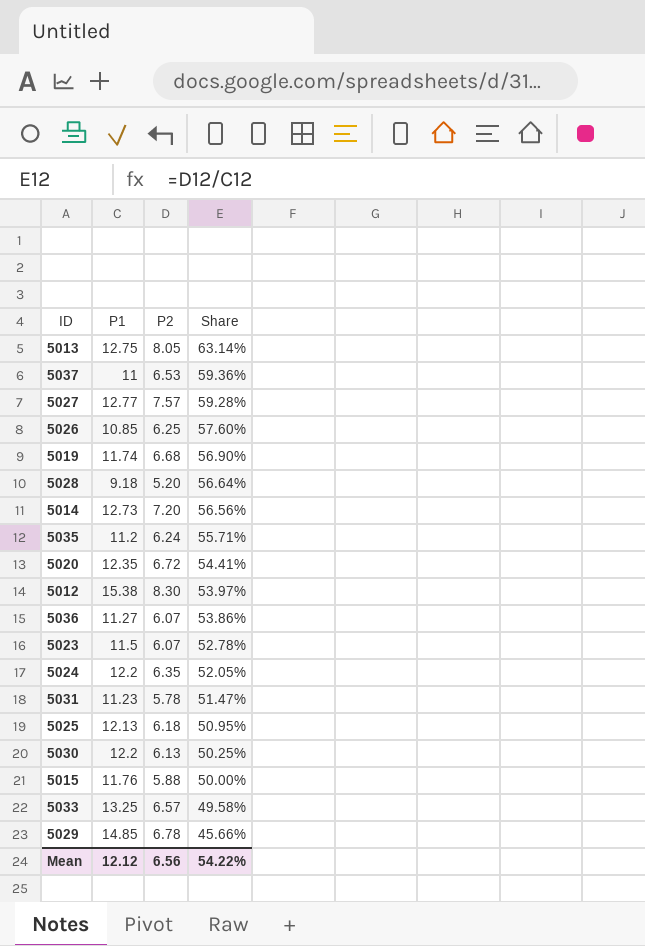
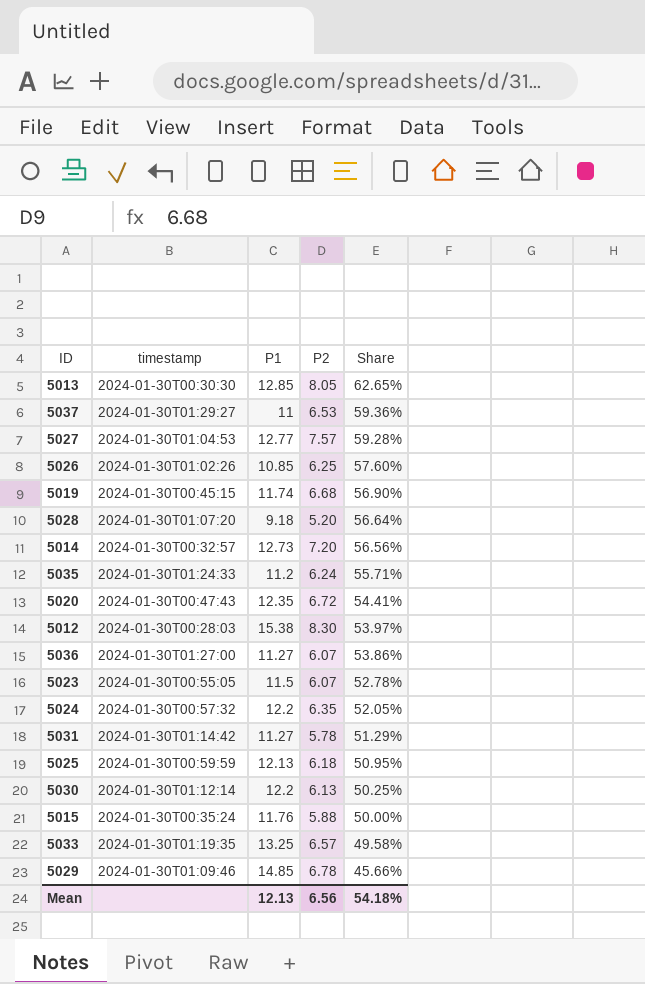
column timestamp | position: none -> 2
5013 | P1: 12.75 -> 12.85
5013 | Share: 63.14% -> 62.65%
5031 | P1: 11.23 -> 11.27
5031 | Share: 51.47% -> 51.29%
Mean | P1: 12.12 -> 12.13
Mean | Share: 54.22% -> 54.18%

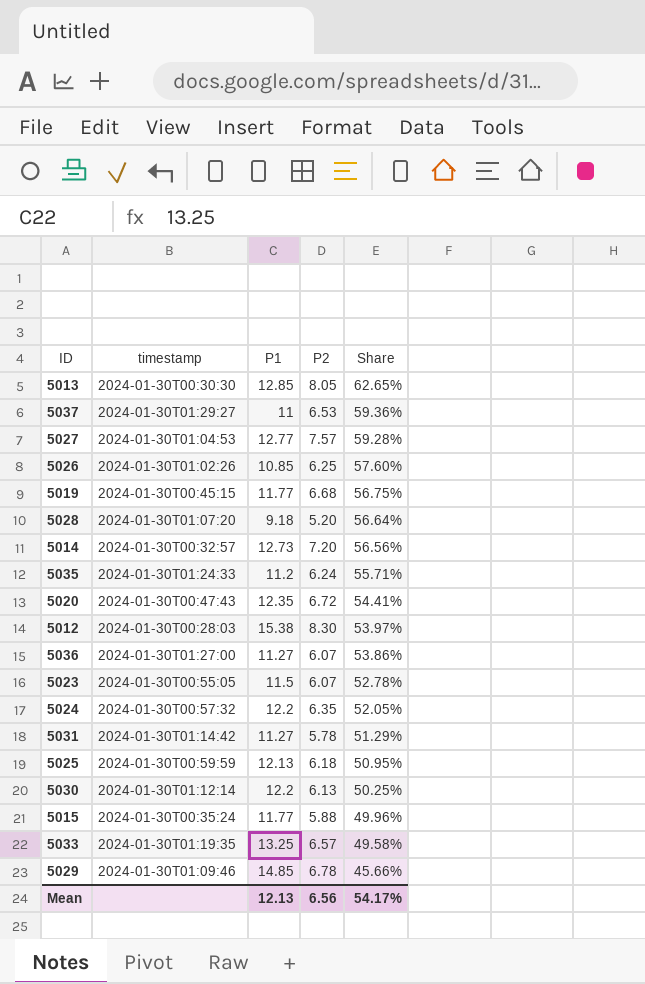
5019 | P1: 11.74 -> 11.77
5019 | Share: 56.90% -> 56.75%
5015 | P1: 11.76 -> 11.77
5015 | Share: 50.00% -> 49.96%
Mean | Share: 54.18% -> 54.17%

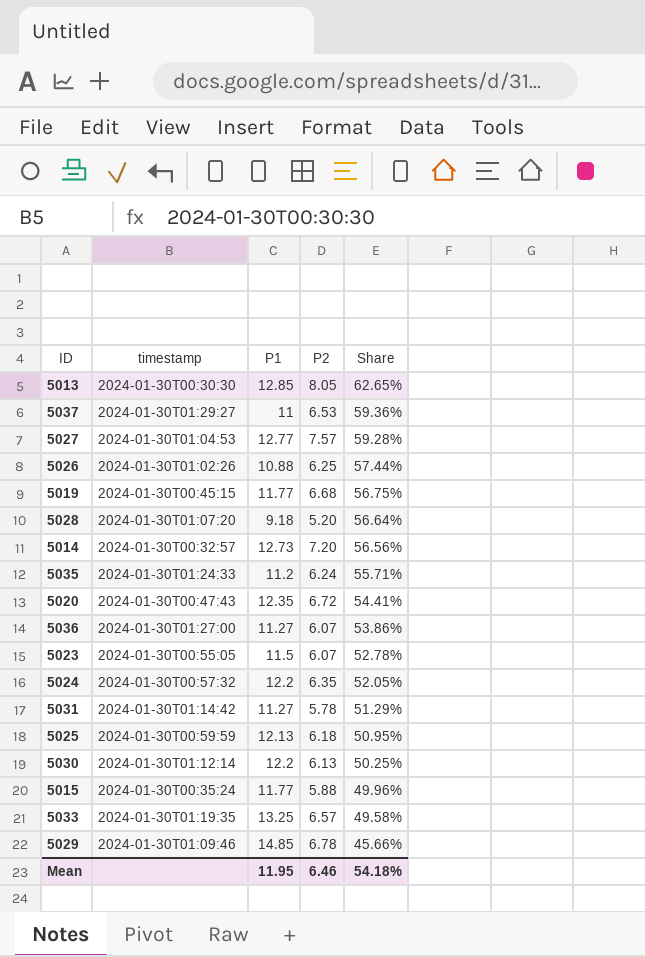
row 5012: 2024-01-30T00:28:03 | 15.38 | 8.30 | 53.97% -> none
5026 | P1: 10.85 -> 10.88
5026 | Share: 57.60% -> 57.44%
Mean | P1: 12.13 -> 11.95
Mean | P2: 6.56 -> 6.46
Mean | Share: 54.17% -> 54.18%

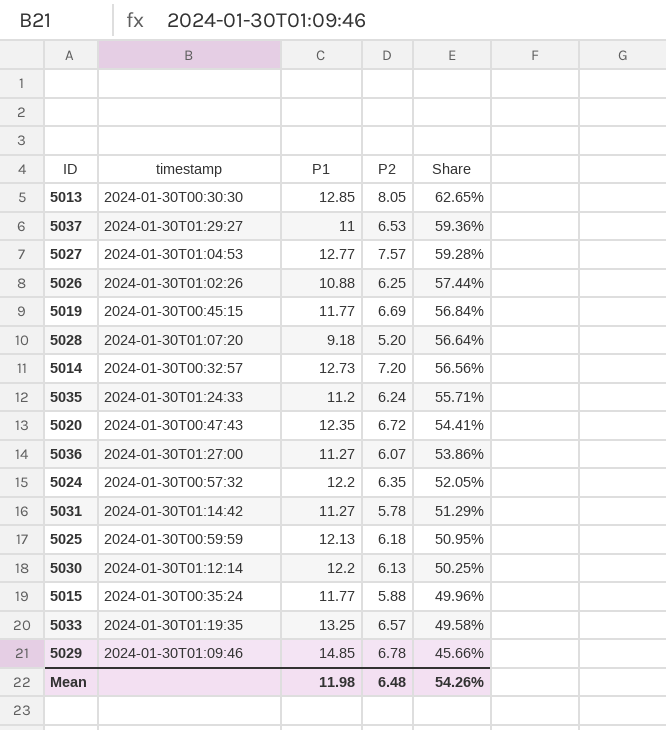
row 5023: 2024-01-30T00:55:05 | 11.5 | 6.07 | 52.78% -> none
5019 | P2: 6.68 -> 6.69
5019 | Share: 56.75% -> 56.84%
Mean | P1: 11.95 -> 11.98
Mean | P2: 6.46 -> 6.48
Mean | Share: 54.18% -> 54.26%

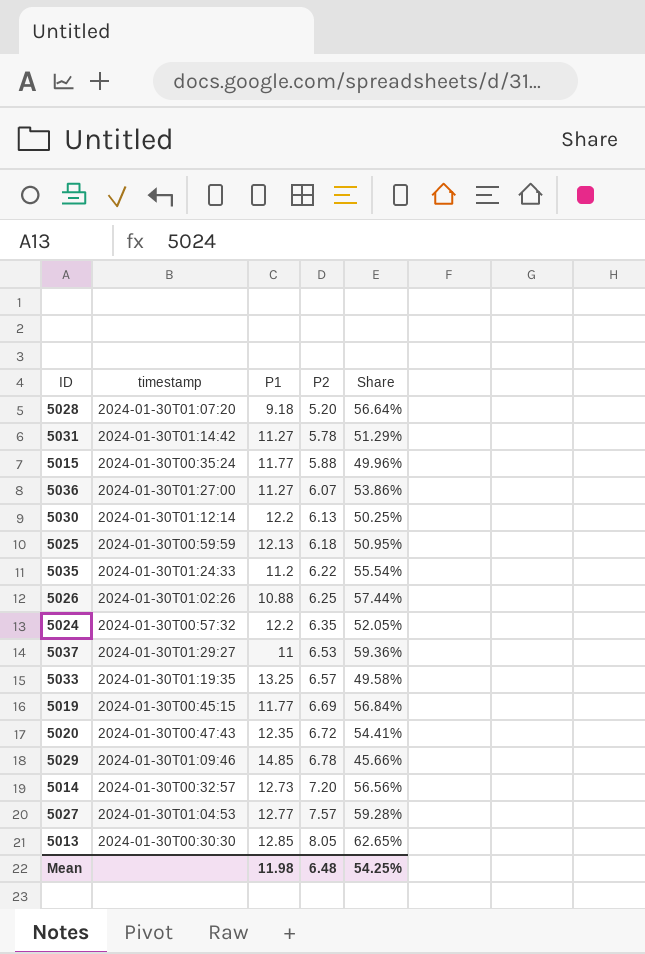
row order: Share descending -> P2 ascending
5035 | P2: 6.24 -> 6.22
5035 | Share: 55.71% -> 55.54%
Mean | Share: 54.26% -> 54.25%

